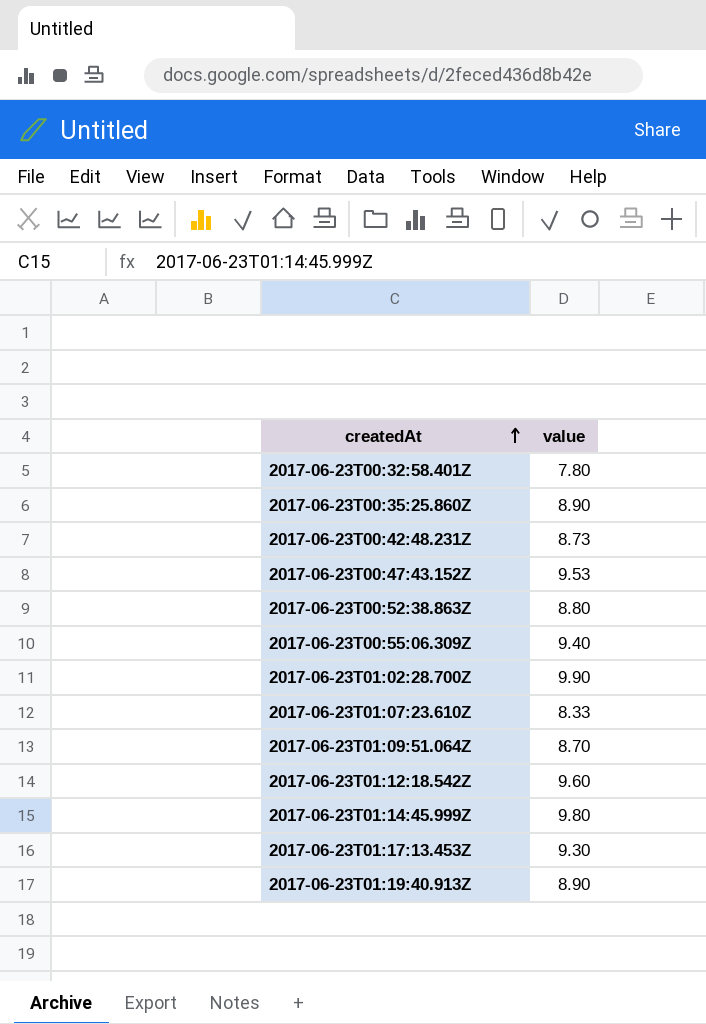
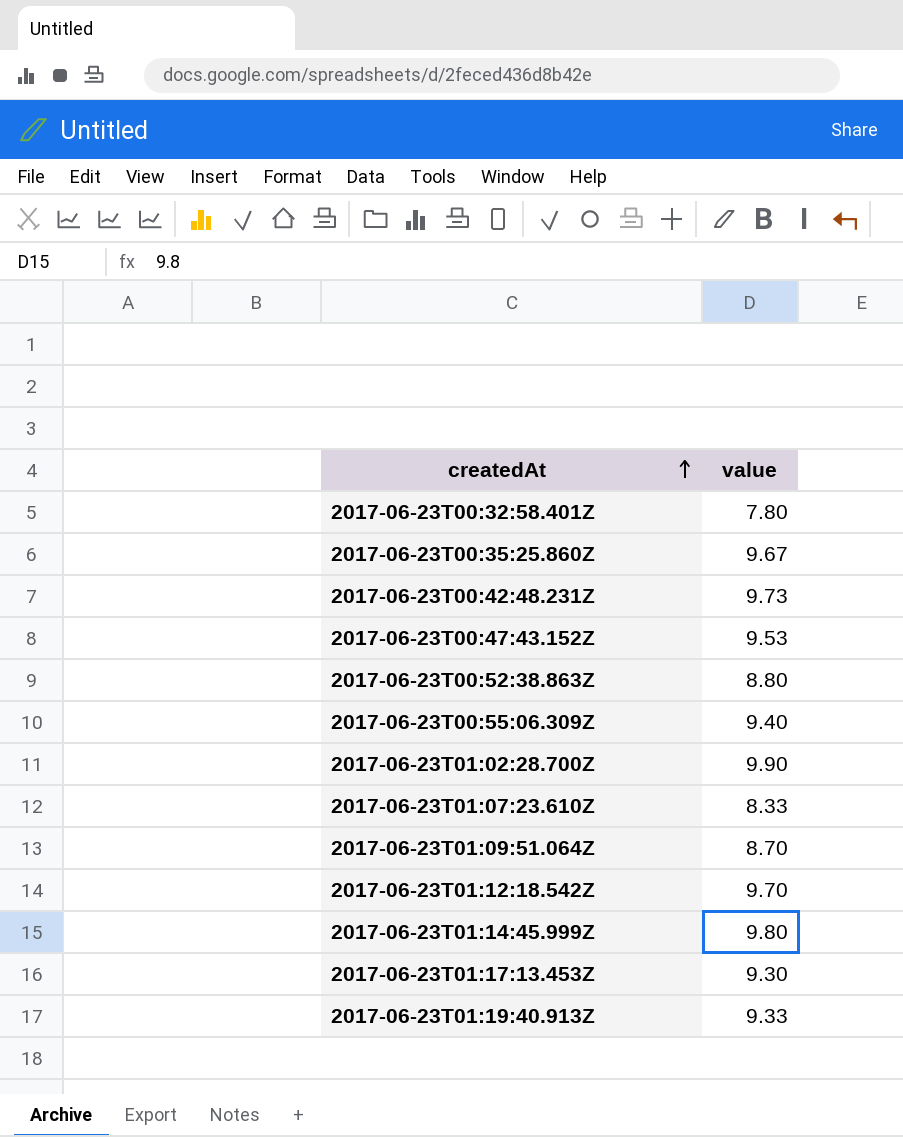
2017-06-23T00:35:25.860Z | value: 8.90 -> 9.67
2017-06-23T00:42:48.231Z | value: 8.73 -> 9.73
2017-06-23T01:12:18.542Z | value: 9.60 -> 9.70
2017-06-23T01:19:40.913Z | value: 8.90 -> 9.33

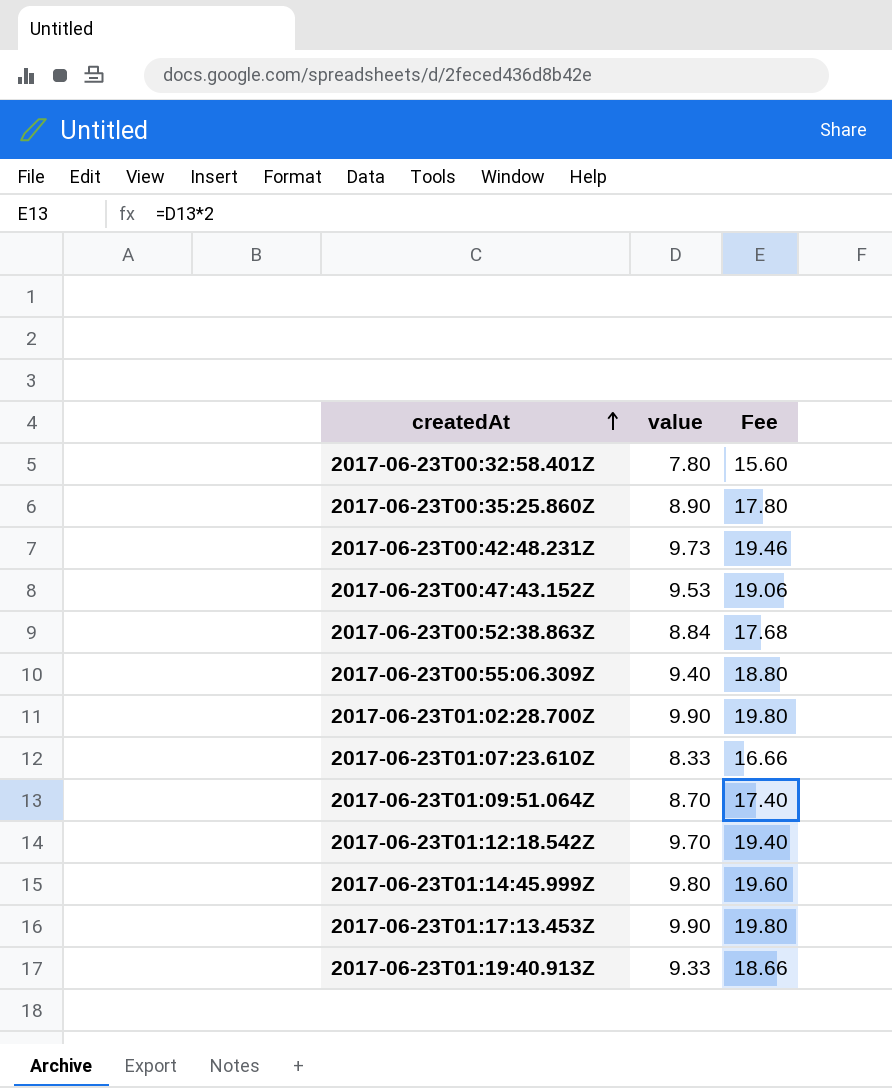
column Fee | formula: none -> [value] * 2
2017-06-23T00:35:25.860Z | value: 9.67 -> 8.90
2017-06-23T00:52:38.863Z | value: 8.80 -> 8.84
2017-06-23T01:17:13.453Z | value: 9.30 -> 9.90

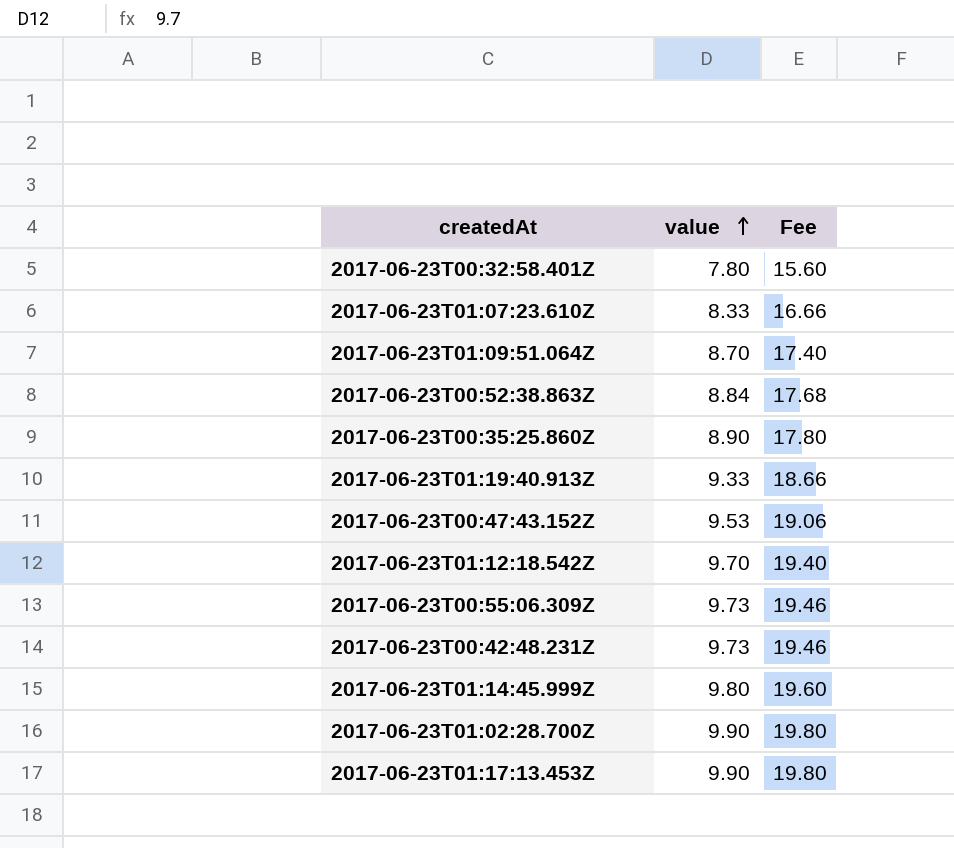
row order: createdAt ascending -> value ascending
2017-06-23T00:55:06.309Z | value: 9.40 -> 9.73
2017-06-23T00:55:06.309Z | Fee: 18.80 -> 19.46

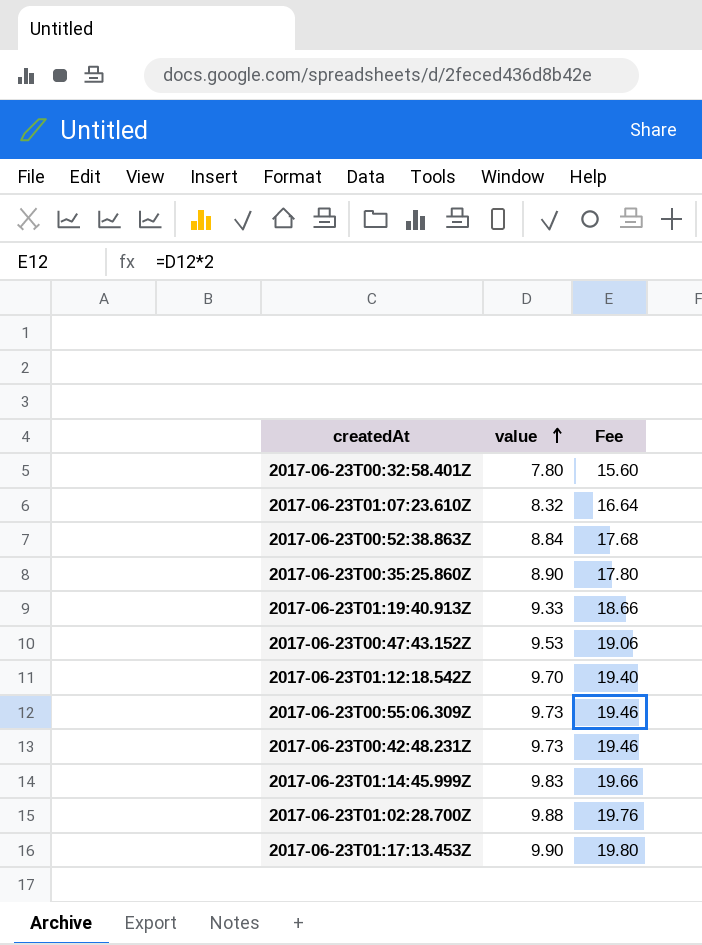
row 2017-06-23T01:09:51.064Z: 8.70 | 17.40 -> none
2017-06-23T01:07:23.610Z | value: 8.33 -> 8.32
2017-06-23T01:07:23.610Z | Fee: 16.66 -> 16.64
2017-06-23T01:14:45.999Z | value: 9.80 -> 9.83
2017-06-23T01:14:45.999Z | Fee: 19.60 -> 19.66
2017-06-23T01:02:28.700Z | value: 9.90 -> 9.88
2017-06-23T01:02:28.700Z | Fee: 19.80 -> 19.76

